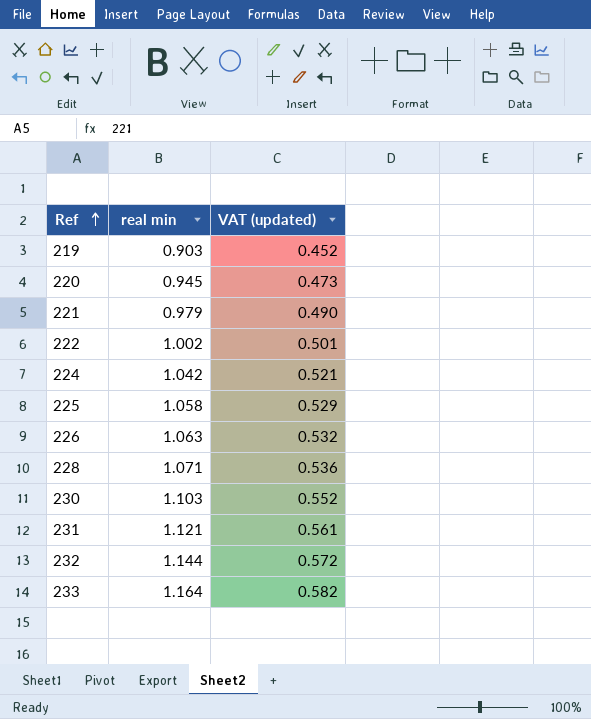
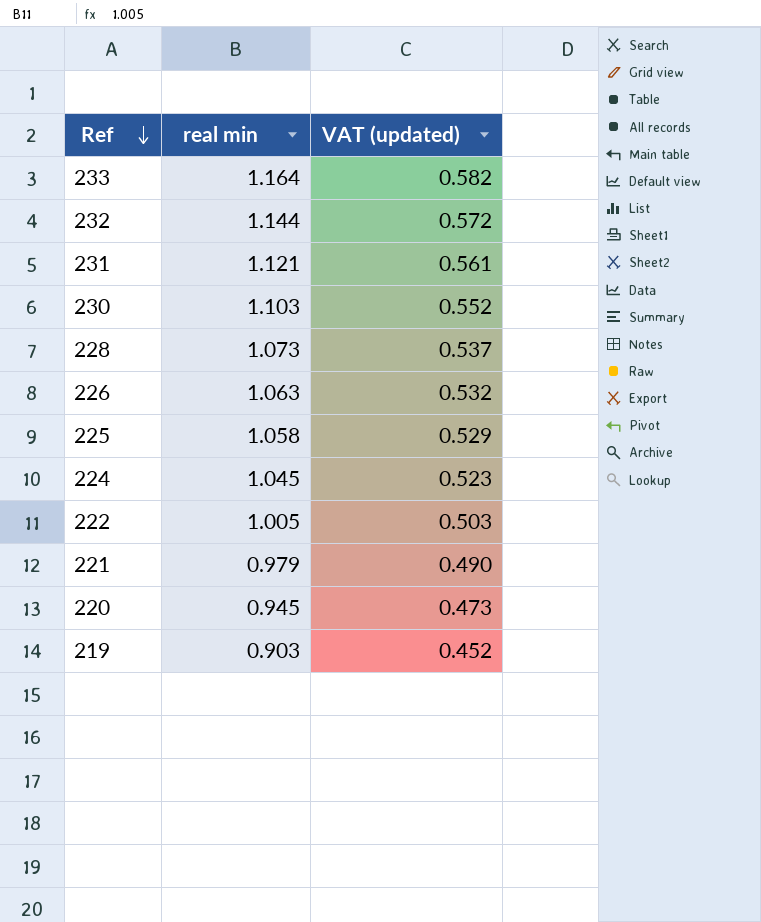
row order: Ref ascending -> Ref descending
228 | real min: 1.071 -> 1.073
228 | VAT (updated): 0.536 -> 0.537
224 | real min: 1.042 -> 1.045
224 | VAT (updated): 0.521 -> 0.523
222 | real min: 1.002 -> 1.005
222 | VAT (updated): 0.501 -> 0.503

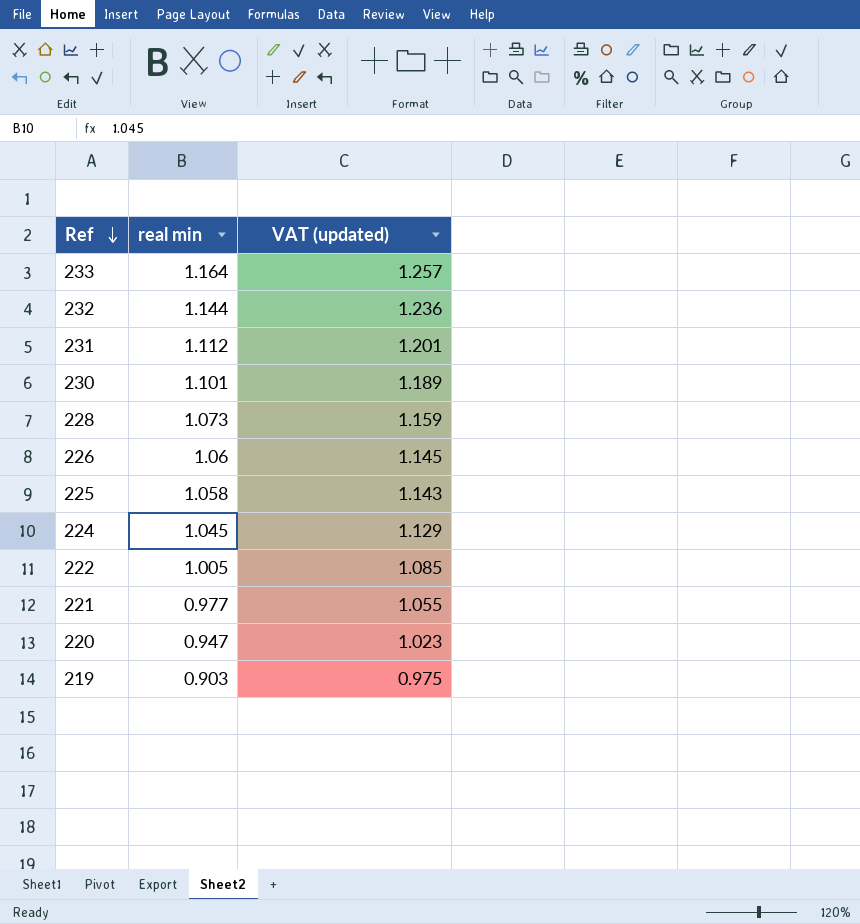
column VAT (updated) | formula: [real min] * 0.5 -> [real min] * 1.08
231 | real min: 1.121 -> 1.112
230 | real min: 1.103 -> 1.101
226 | real min: 1.063 -> 1.06
221 | real min: 0.979 -> 0.977
220 | real min: 0.945 -> 0.947

